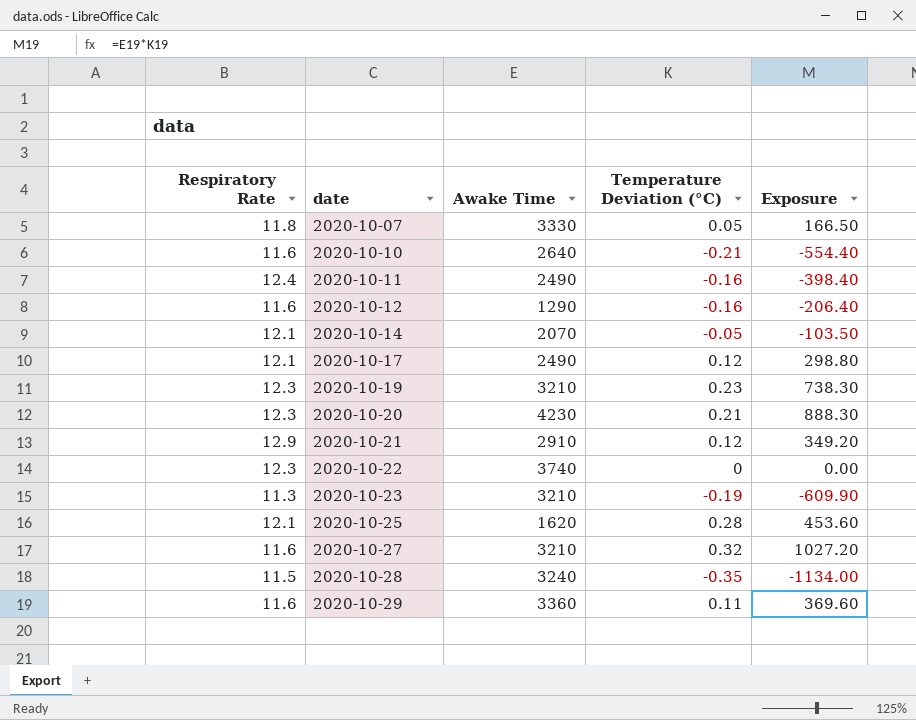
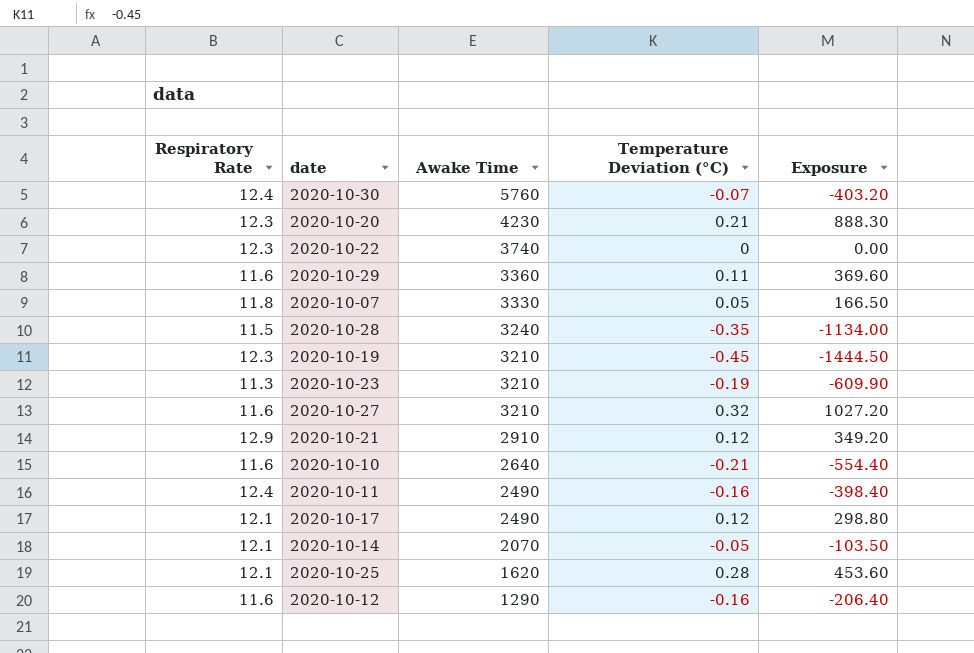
row order: date ascending -> Awake Time descending
row 2020-10-30: none -> 12.4 | 5760 | -0.07 | -403.20
2020-10-19 | Temperature Deviation (°C): 0.23 -> -0.45
2020-10-19 | Exposure: 738.30 -> -1444.50

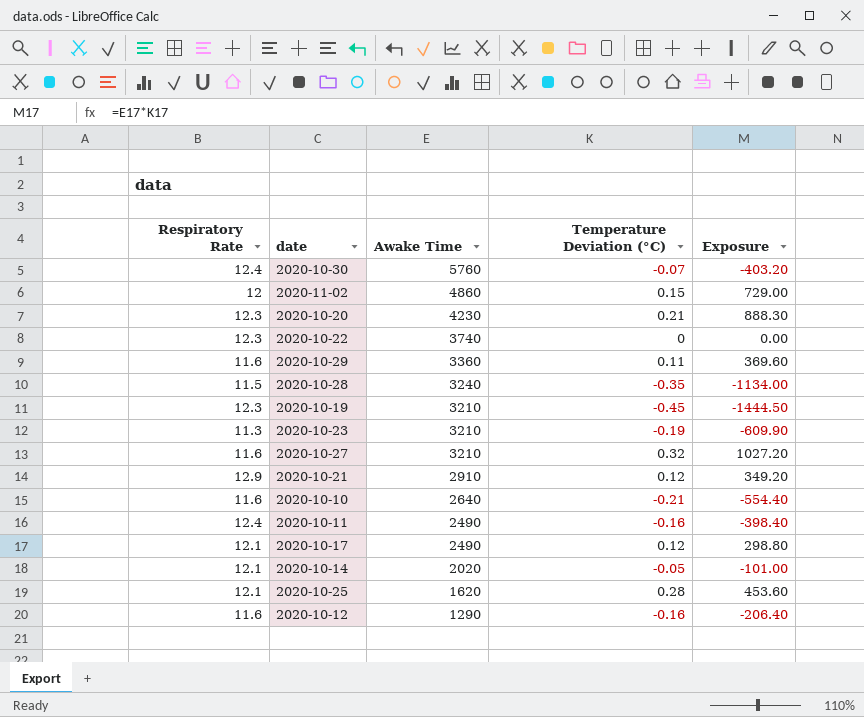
row 2020-10-07: 11.8 | 3330 | 0.05 | 166.50 -> none
row 2020-11-02: none -> 12 | 4860 | 0.15 | 729.00
2020-10-14 | Awake Time: 2070 -> 2020
2020-10-14 | Exposure: -103.50 -> -101.00

